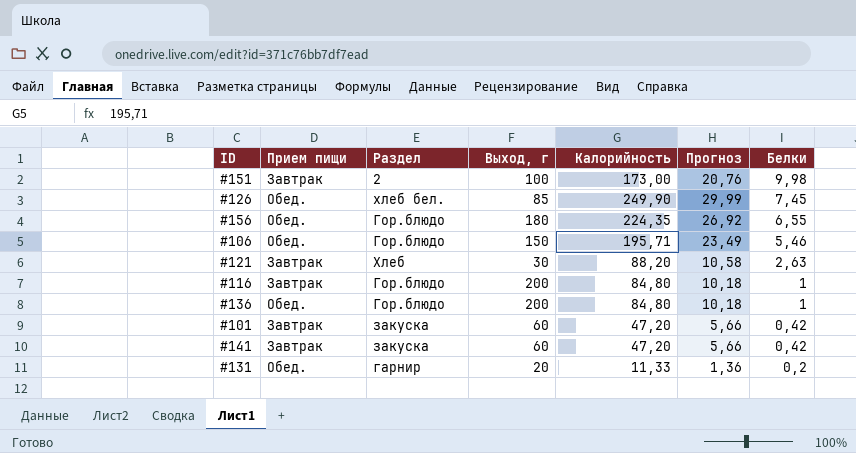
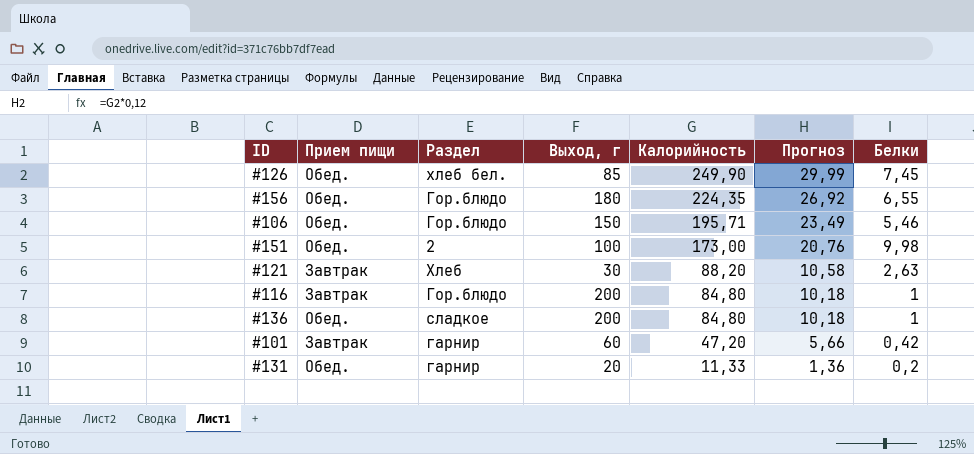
row order: Белки descending -> Калорийность descending
row #141: Завтрак | закуска | 60 | 47,20 | 5,66 | 0,42 -> none
#151 | Прием пищи: Завтрак -> Обед.
#136 | Раздел: Гор.блюдо -> сладкое
#101 | Раздел: закуска -> гарнир

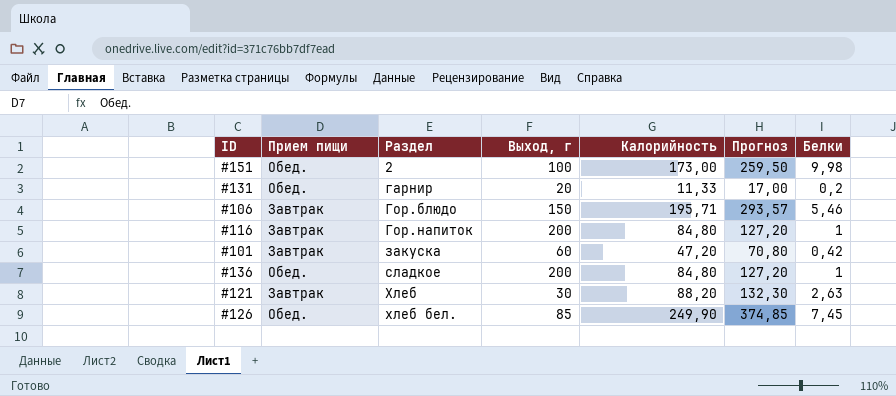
row order: Калорийность descending -> Раздел ascending
column Прогноз | formula: [Калорийность] * 0,12 -> [Калорийность] * 1,5
row #156: Обед. | Гор.блюдо | 180 | 224,35 | 26,92 | 6,55 -> none
#106 | Прием пищи: Обед. -> Завтрак
#116 | Раздел: Гор.блюдо -> Гор.напиток
#101 | Раздел: гарнир -> закуска

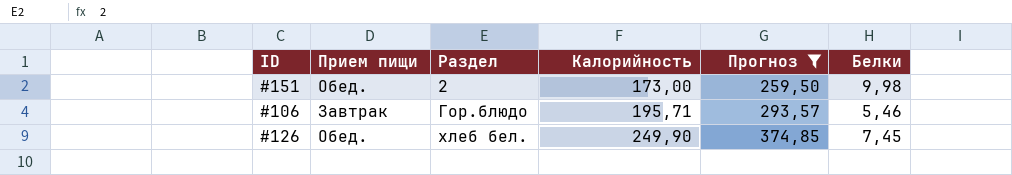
filter: none -> Прогноз >= 259,50
column Выход, г | position: 4 -> none

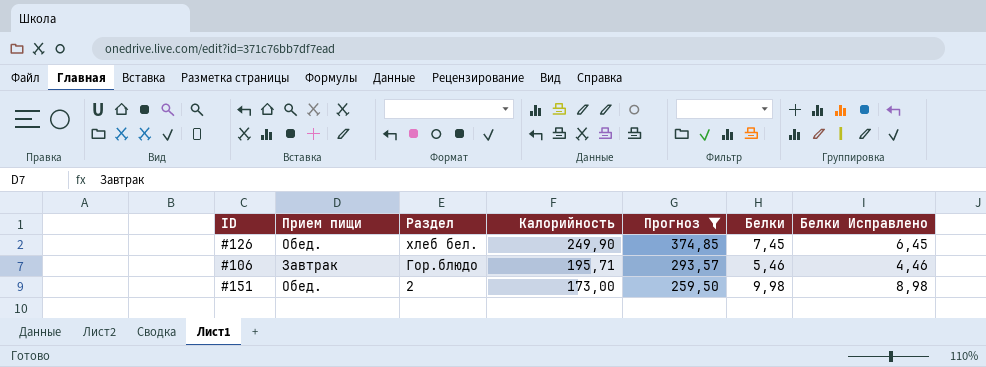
row order: Раздел ascending -> Раздел descending
column Белки Исправлено | formula: none -> [Белки] - 1

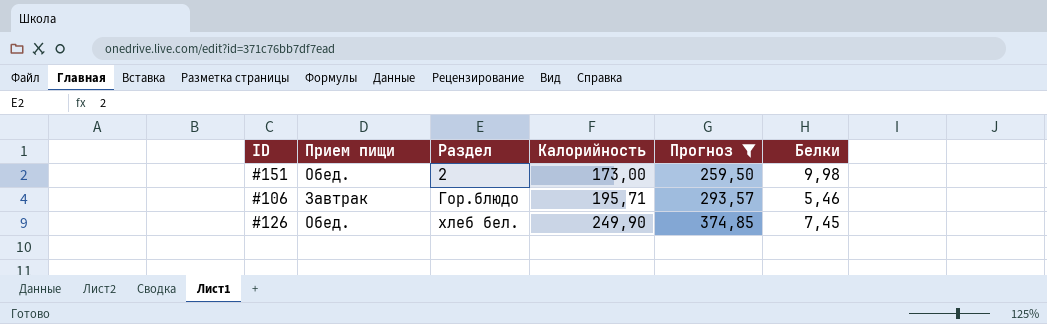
row order: Раздел descending -> Раздел ascending
column Белки Исправлено | formula: [Белки] - 1 -> none

